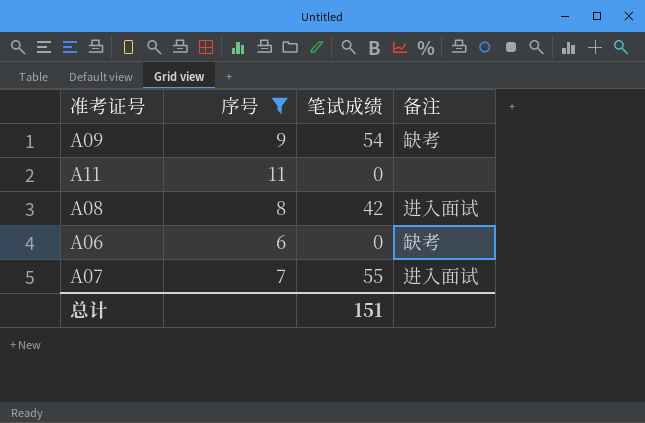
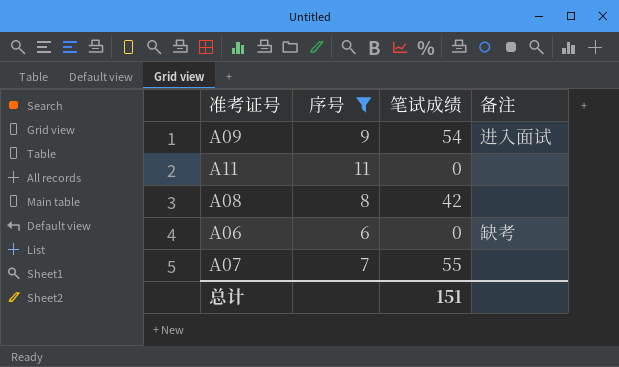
A09 | 备注: 缺考 -> 进入面试
A08 | 备注: 进入面试 -> none
A07 | 备注: 进入面试 -> none

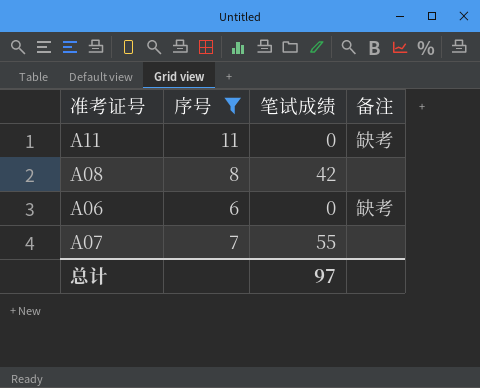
row A09: 9 | 54 | 进入面试 -> none
A11 | 备注: none -> 缺考
总计 | 笔试成绩: 151 -> 97

